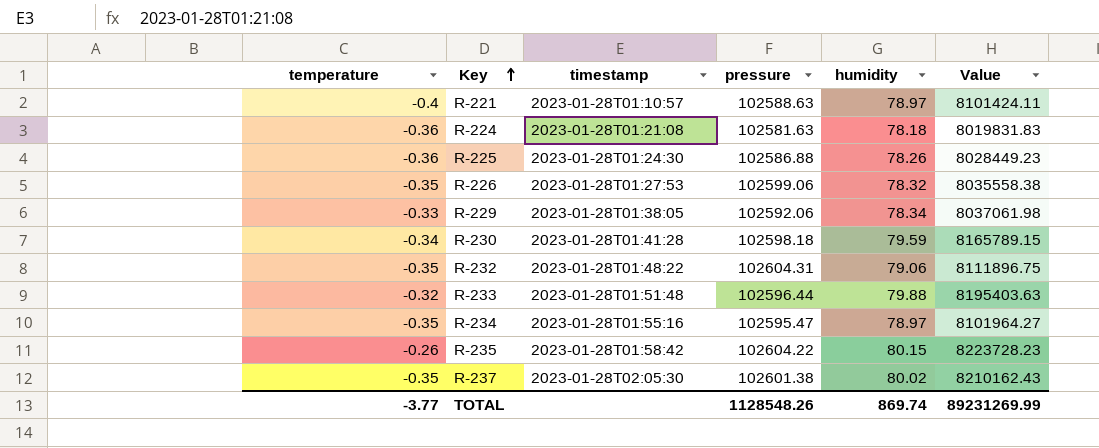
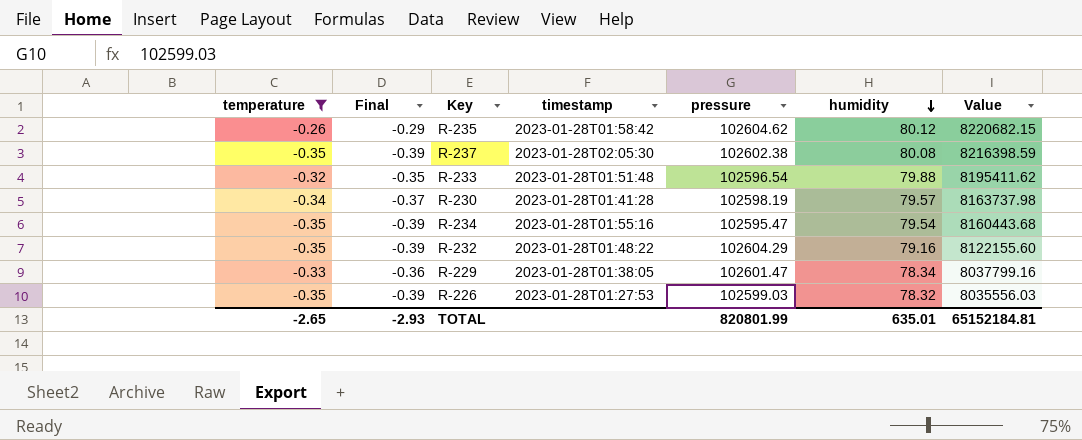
filter: none -> temperature >= -0.35
row order: Key ascending -> humidity descending
column Final | formula: none -> [temperature] * 1.1
R-235 | pressure: 102604.22 -> 102604.62
R-235 | humidity: 80.15 -> 80.12
R-235 | Value: 8223728.23 -> 8220682.15
R-237 | pressure: 102601.38 -> 102602.38
R-237 | humidity: 80.02 -> 80.08
R-237 | Value: 8210162.43 -> 8216398.59
R-233 | pressure: 102596.44 -> 102596.54
R-233 | Value: 8195403.63 -> 8195411.62
R-230 | pressure: 102598.18 -> 102598.19
R-230 | humidity: 79.59 -> 79.57
R-230 | Value: 8165789.15 -> 8163737.98
R-234 | humidity: 78.97 -> 79.54
R-234 | Value: 8101964.27 -> 8160443.68
R-232 | pressure: 102604.31 -> 102604.29
R-232 | humidity: 79.06 -> 79.16
R-232 | Value: 8111896.75 -> 8122155.60
R-229 | pressure: 102592.06 -> 102601.47
R-229 | Value: 8037061.98 -> 8037799.16
R-226 | pressure: 102599.06 -> 102599.03
R-226 | Value: 8035558.38 -> 8035556.03
TOTAL | temperature: -3.77 -> -2.65
TOTAL | pressure: 1128548.26 -> 820801.99
TOTAL | humidity: 869.74 -> 635.01
TOTAL | Value: 89231269.99 -> 65152184.81

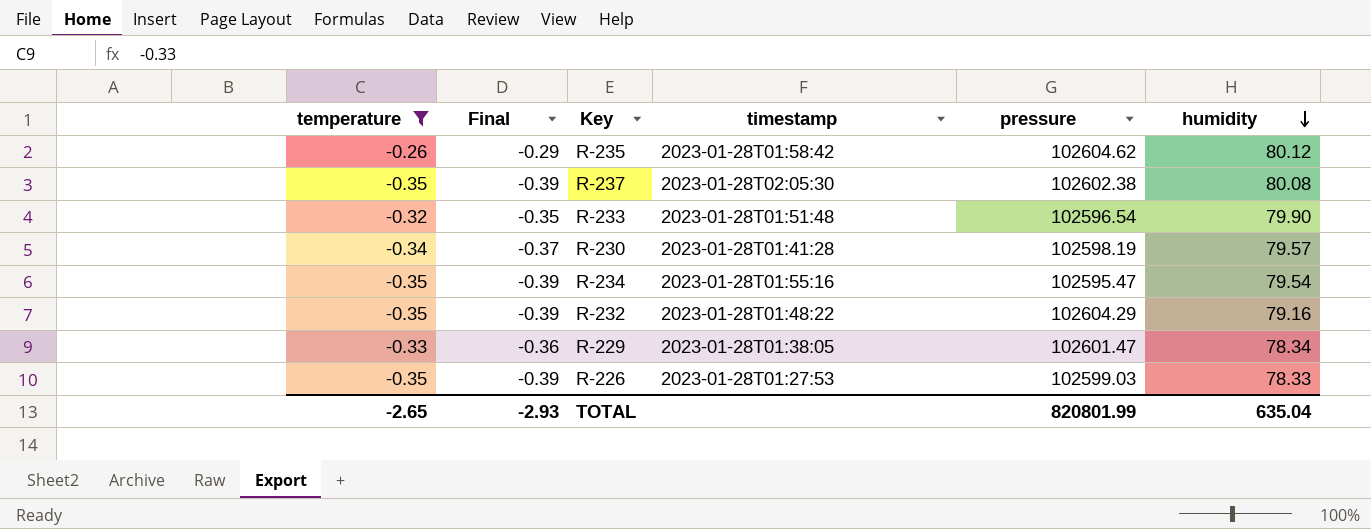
column Value | formula: [pressure] * [humidity] -> none
R-233 | humidity: 79.88 -> 79.90
R-226 | humidity: 78.32 -> 78.33
TOTAL | humidity: 635.01 -> 635.04

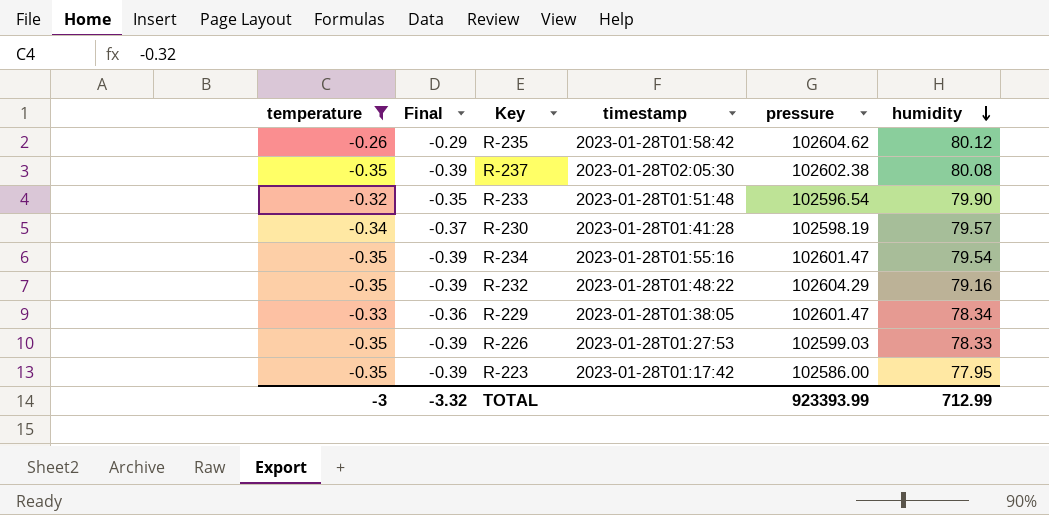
R-234 | pressure: 102595.47 -> 102601.47
row R-223: none -> -0.35 | -0.39 | 2023-01-28T01:17:42 | 102586.00 | 77.95
TOTAL | temperature: -2.65 -> -3
TOTAL | Final: -2.93 -> -3.32
TOTAL | pressure: 820801.99 -> 923393.99
TOTAL | humidity: 635.04 -> 712.99

